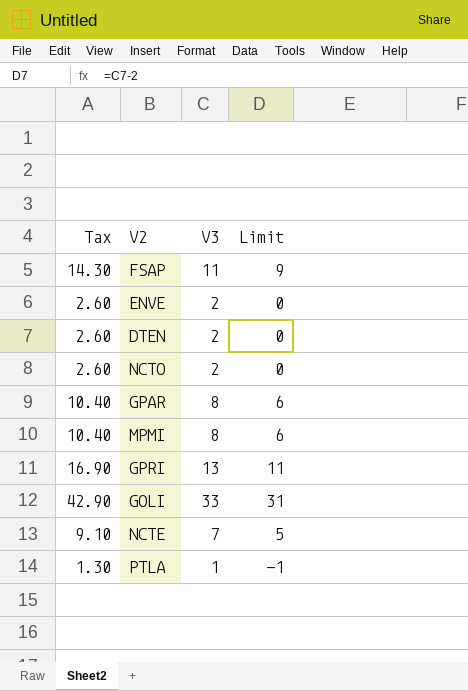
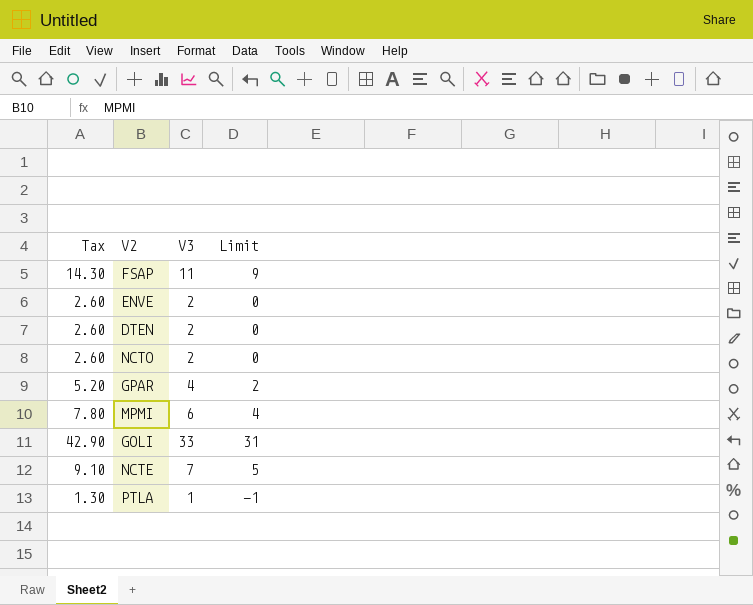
row GPRI: 16.90 | 13 | 11 -> none
GPAR | Tax: 10.40 -> 5.20
GPAR | V3: 8 -> 4
GPAR | Limit: 6 -> 2
MPMI | Tax: 10.40 -> 7.80
MPMI | V3: 8 -> 6
MPMI | Limit: 6 -> 4

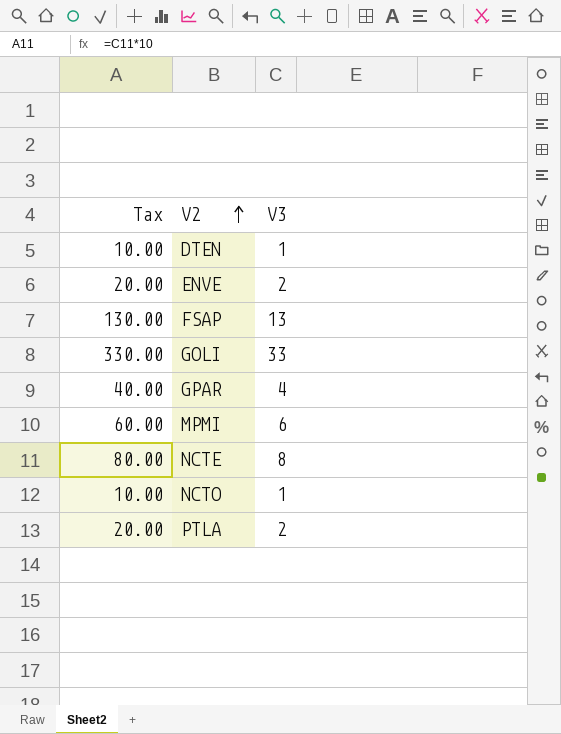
row order: none -> V2 ascending
column Limit | formula: [V3] - 2 -> none
column Tax | formula: [V3] * 1.3 -> [V3] * 10
DTEN | V3: 2 -> 1
FSAP | V3: 11 -> 13
NCTE | V3: 7 -> 8
NCTO | V3: 2 -> 1
PTLA | V3: 1 -> 2

